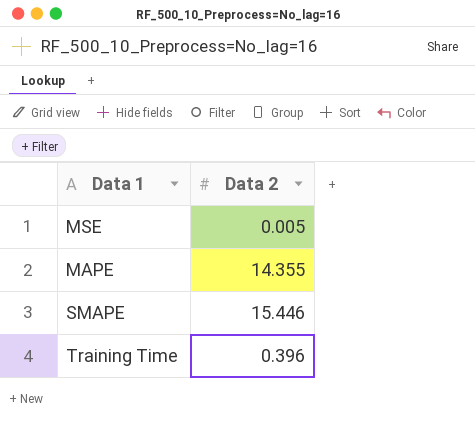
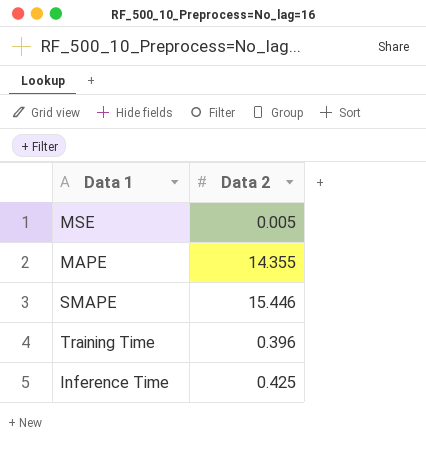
row Inference Time: none -> 0.425

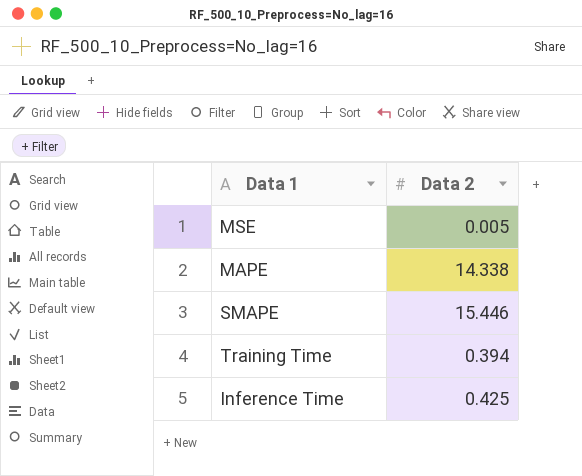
MAPE | Data 2: 14.355 -> 14.338
Training Time | Data 2: 0.396 -> 0.394

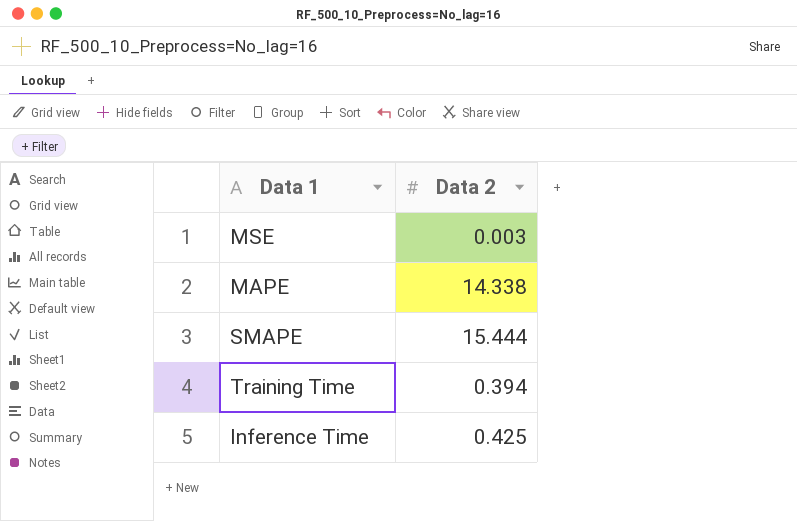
MSE | Data 2: 0.005 -> 0.003
SMAPE | Data 2: 15.446 -> 15.444

